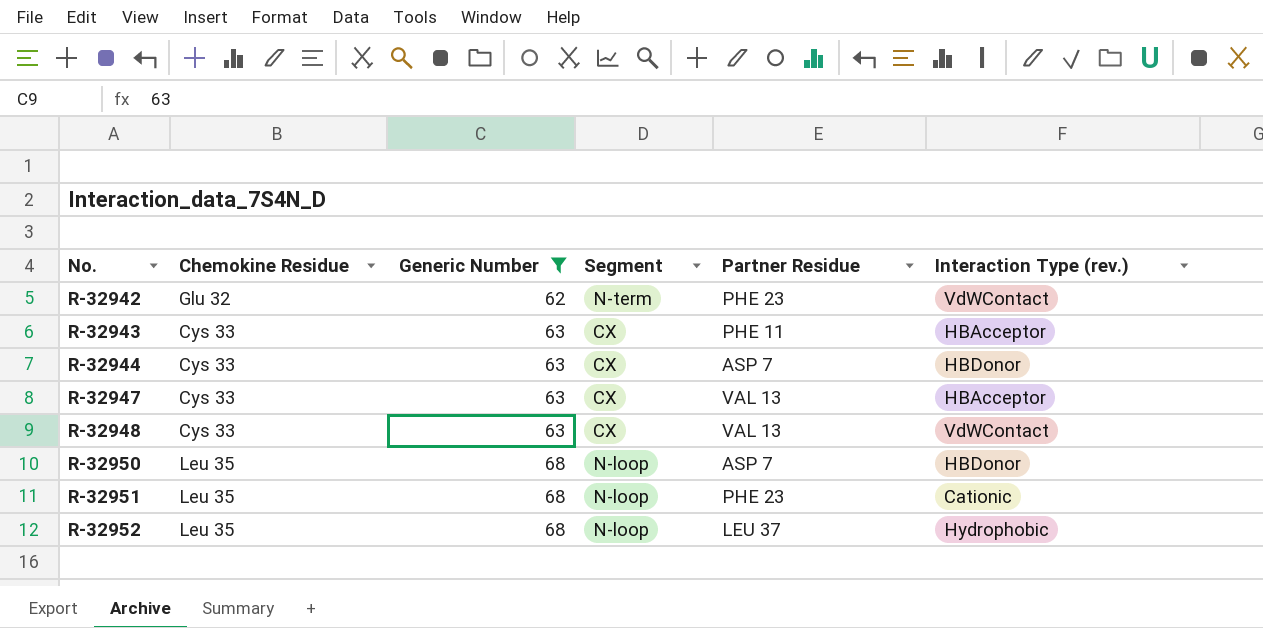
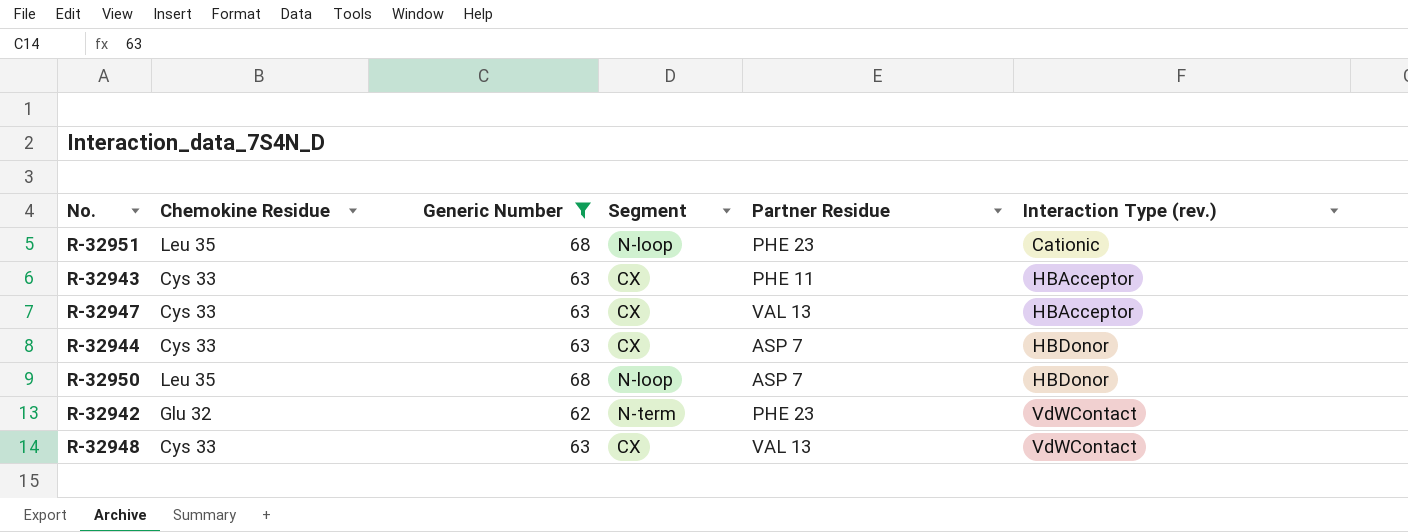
row order: No. ascending -> Interaction Type (rev.) ascending
row R-32952: Leu 35 | 68 | N-loop | LEU 37 | Hydrophobic -> none

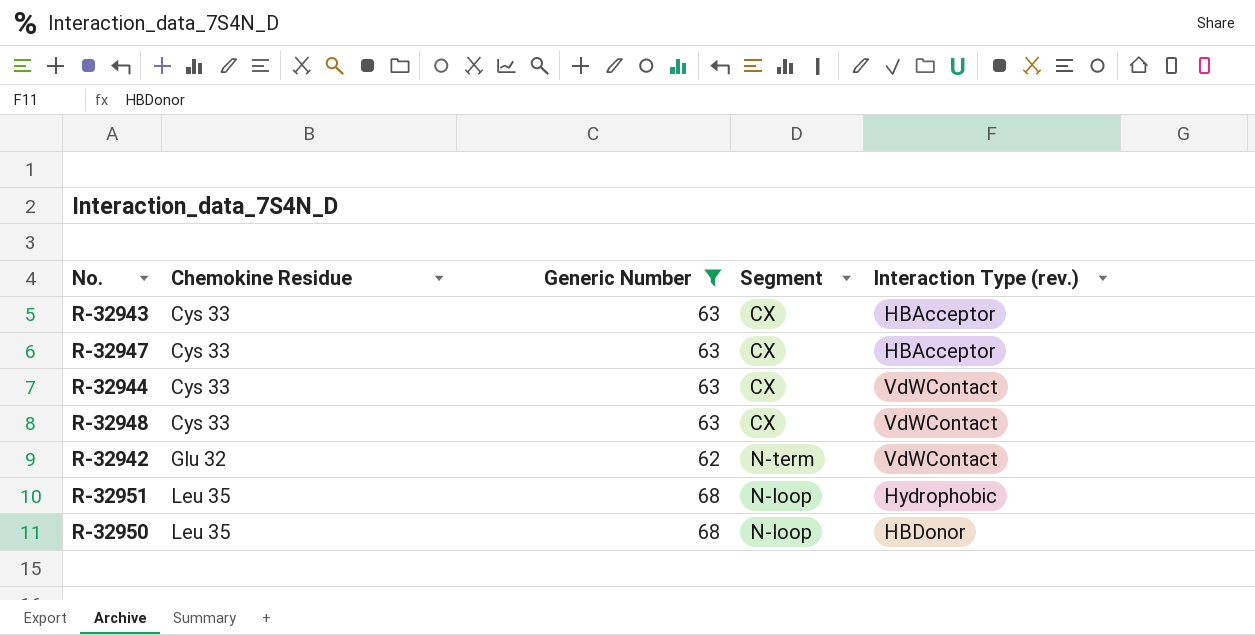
row order: Interaction Type (rev.) ascending -> Chemokine Residue ascending
column Partner Residue | position: 5 -> none
R-32944 | Interaction Type (rev.): HBDonor -> VdWContact
R-32951 | Interaction Type (rev.): Cationic -> Hydrophobic

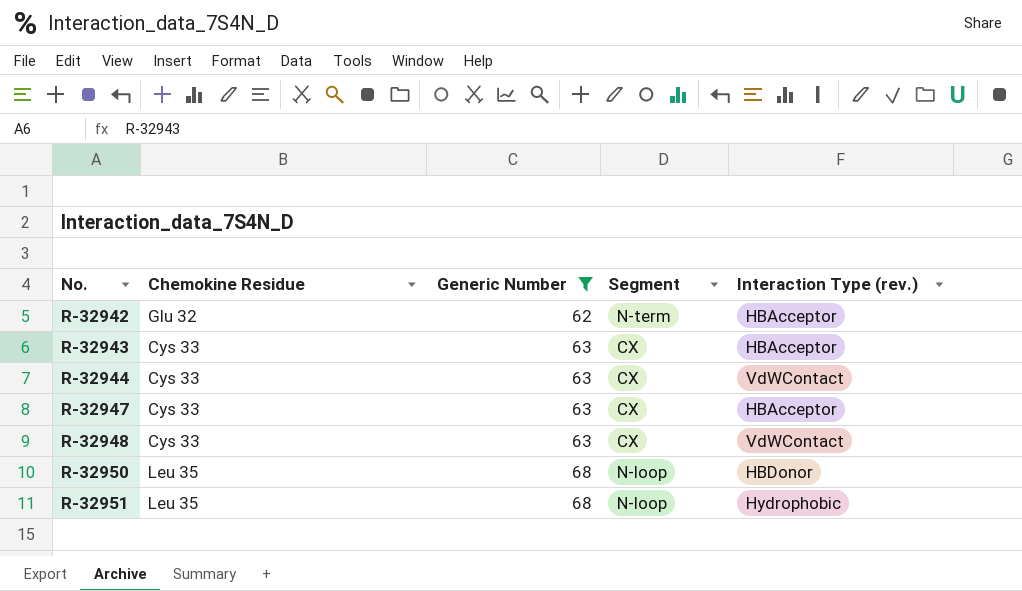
row order: Chemokine Residue ascending -> No. ascending
R-32942 | Interaction Type (rev.): VdWContact -> HBAcceptor

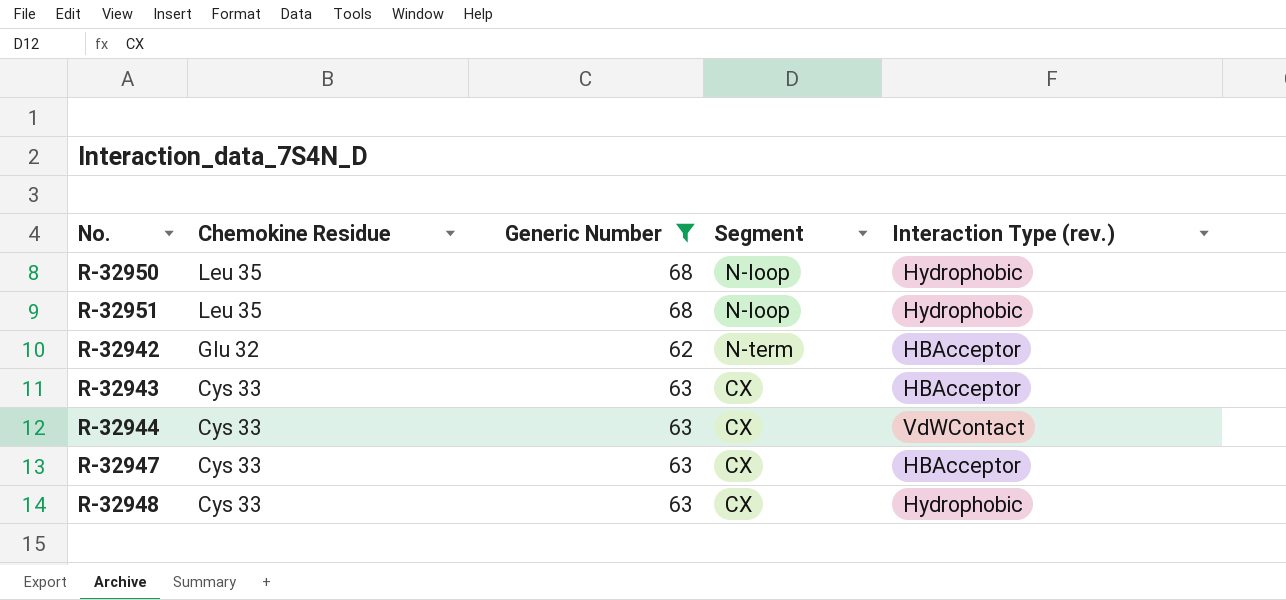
row order: No. ascending -> Chemokine Residue descending
R-32950 | Interaction Type (rev.): HBDonor -> Hydrophobic
R-32948 | Interaction Type (rev.): VdWContact -> Hydrophobic

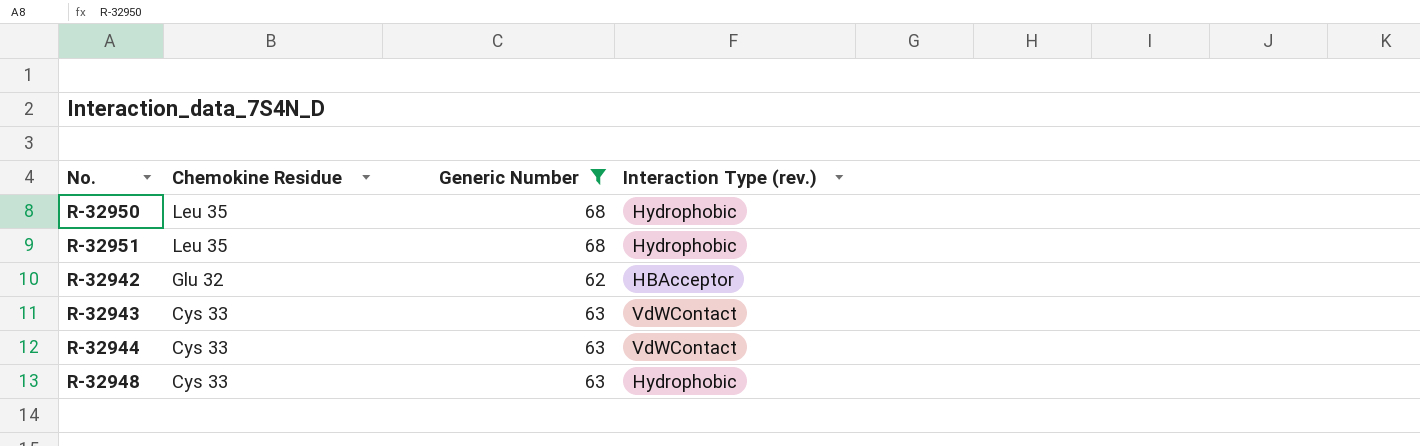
column Segment | position: 4 -> none
row R-32947: Cys 33 | 63 | CX | HBAcceptor -> none
R-32943 | Interaction Type (rev.): HBAcceptor -> VdWContact

